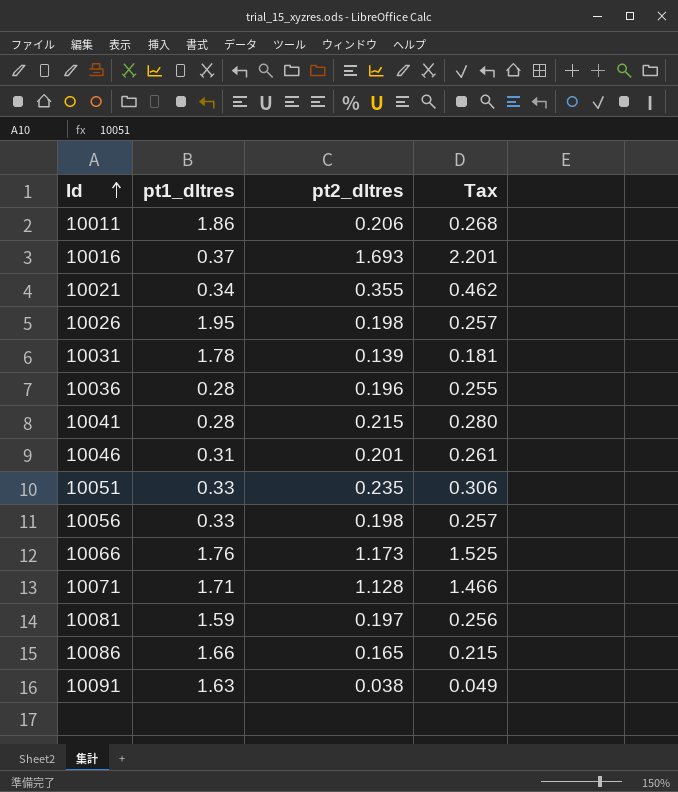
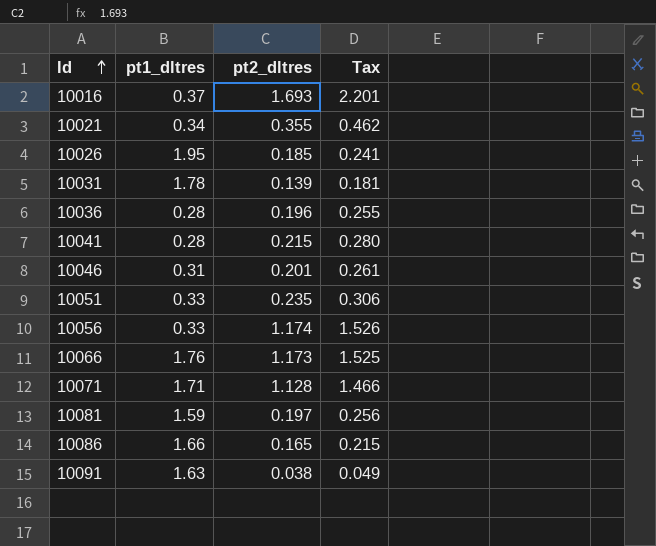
row 10011: 1.86 | 0.206 | 0.268 -> none
10026 | pt2_dltres: 0.198 -> 0.185
10026 | Tax: 0.257 -> 0.241
10056 | pt2_dltres: 0.198 -> 1.174
10056 | Tax: 0.257 -> 1.526

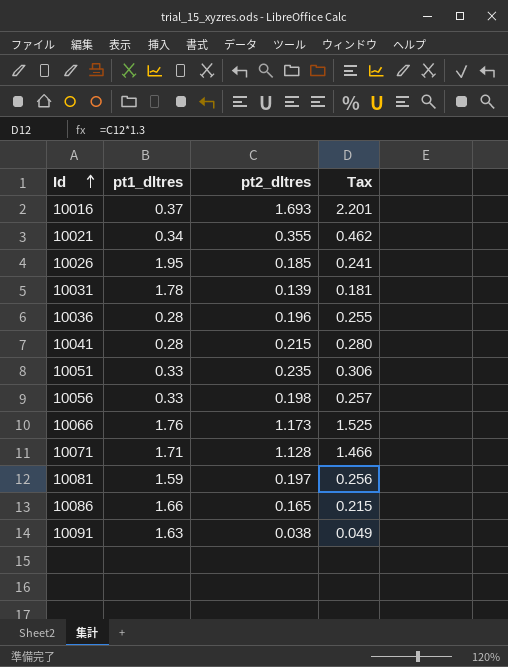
row 10046: 0.31 | 0.201 | 0.261 -> none
10056 | pt2_dltres: 1.174 -> 0.198
10056 | Tax: 1.526 -> 0.257

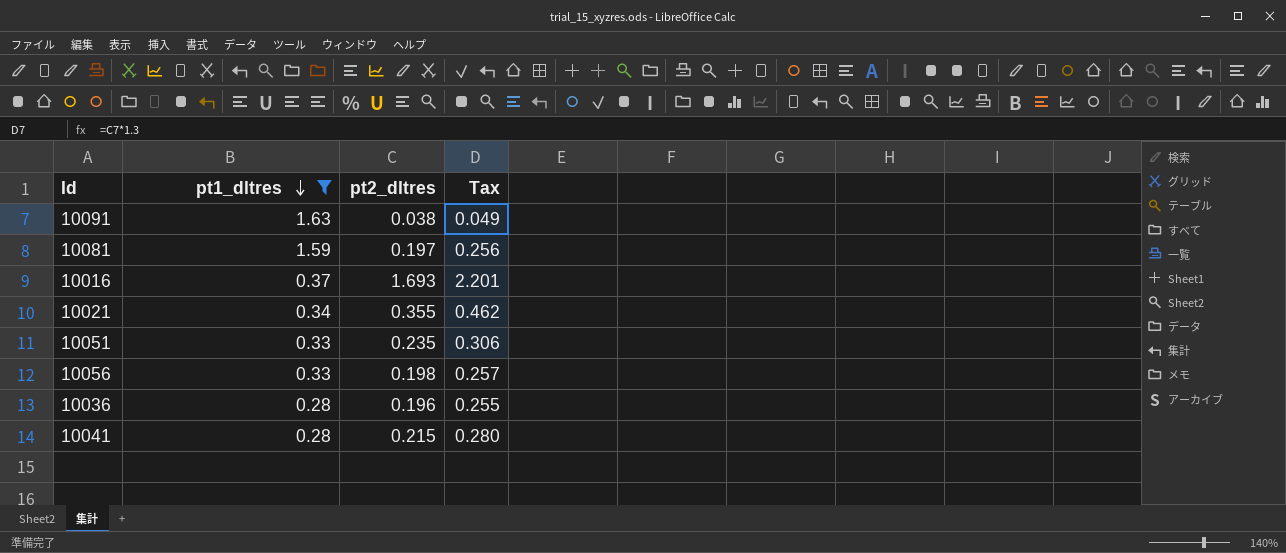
filter: none -> pt1_dltres <= 1.63
row order: Id ascending -> pt1_dltres descending

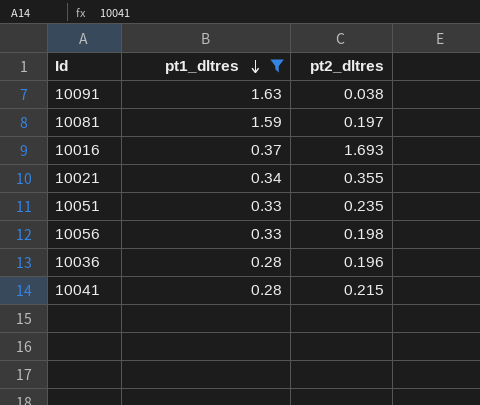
column Tax | formula: [pt2_dltres] * 1.3 -> none

